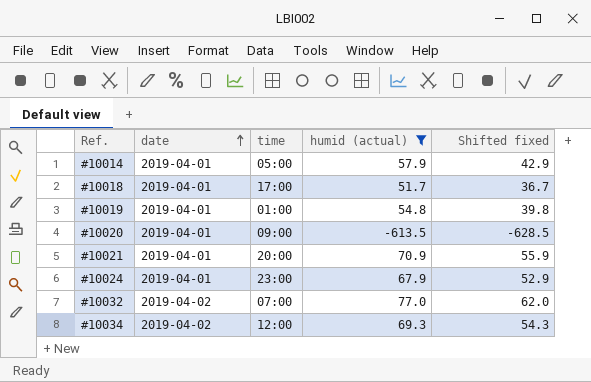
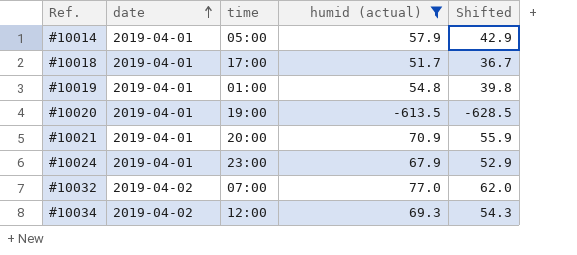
column name: Shifted fixed -> Shifted
#10020 | time: 09:00 -> 19:00

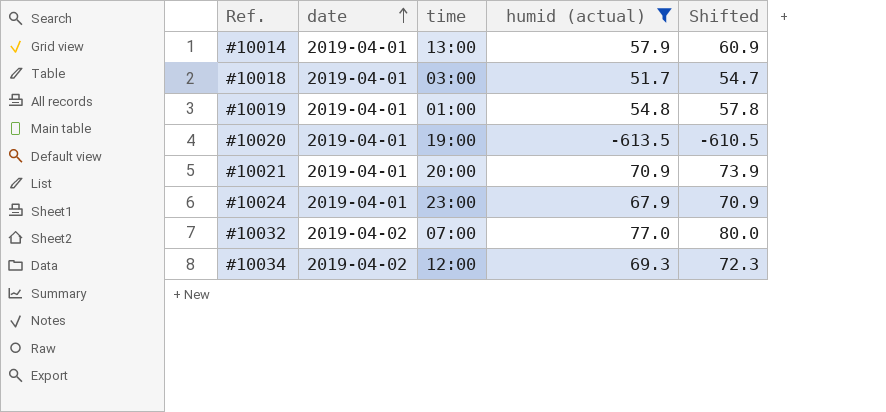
column Shifted | formula: [humid (actual)] - 15 -> [humid (actual)] + 3
#10014 | time: 05:00 -> 13:00
#10018 | time: 17:00 -> 03:00

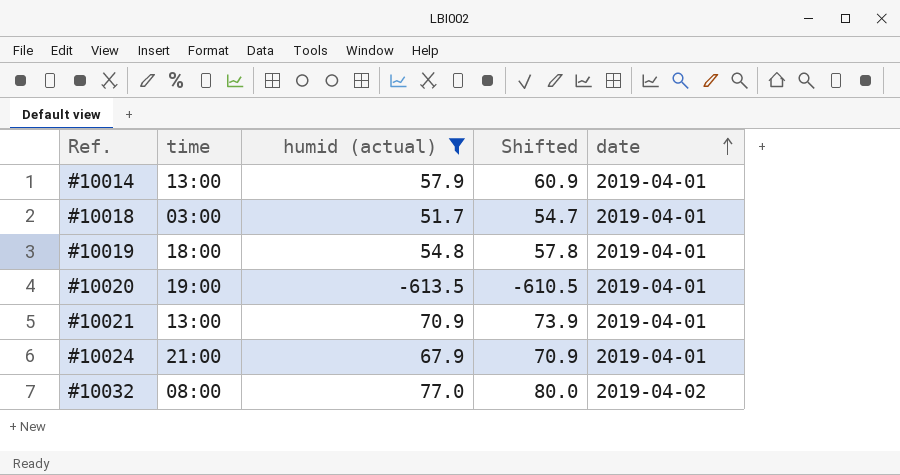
column date | position: 2 -> 5
row #10034: 2019-04-02 | 12:00 | 69.3 | 72.3 -> none
#10019 | time: 01:00 -> 18:00
#10021 | time: 20:00 -> 13:00
#10024 | time: 23:00 -> 21:00
#10032 | time: 07:00 -> 08:00

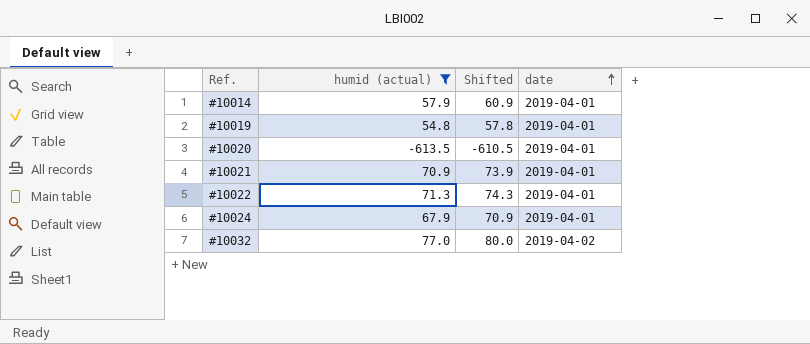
column time | position: 2 -> none
row #10018: 03:00 | 51.7 | 54.7 | 2019-04-01 -> none
row #10022: none -> 71.3 | 74.3 | 2019-04-01

